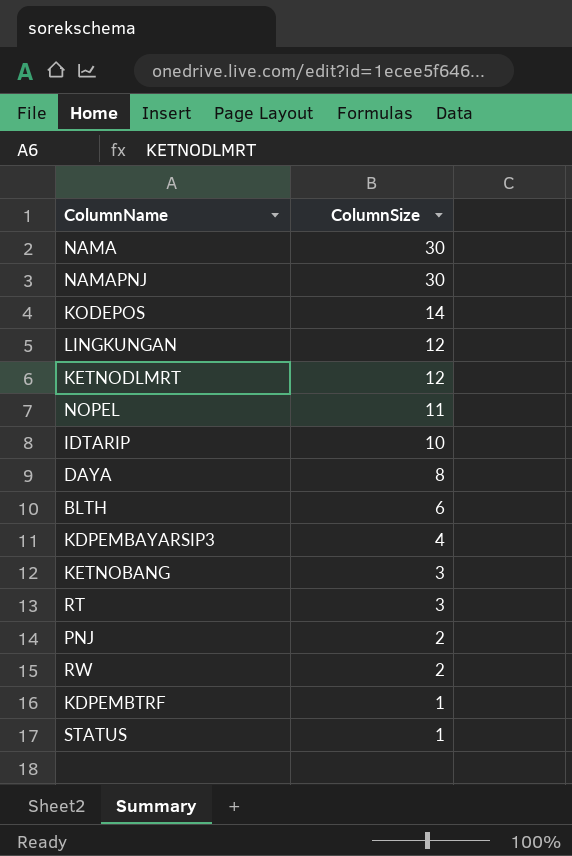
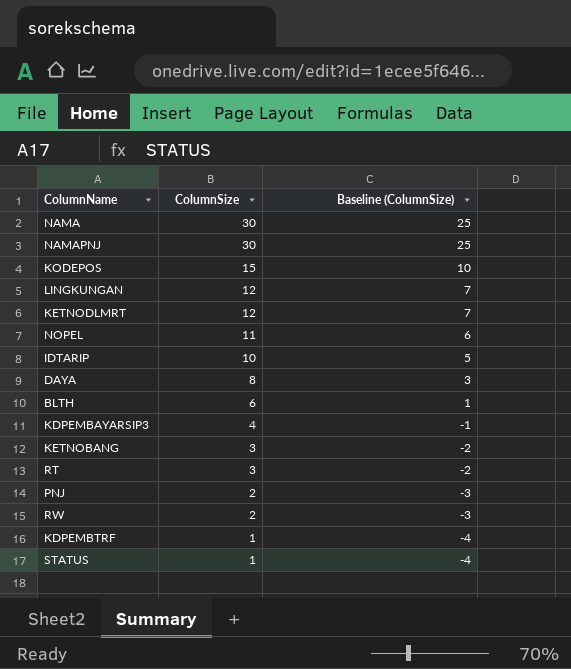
column Baseline (ColumnSize) | formula: none -> [ColumnSize] - 5
KODEPOS | ColumnSize: 14 -> 15

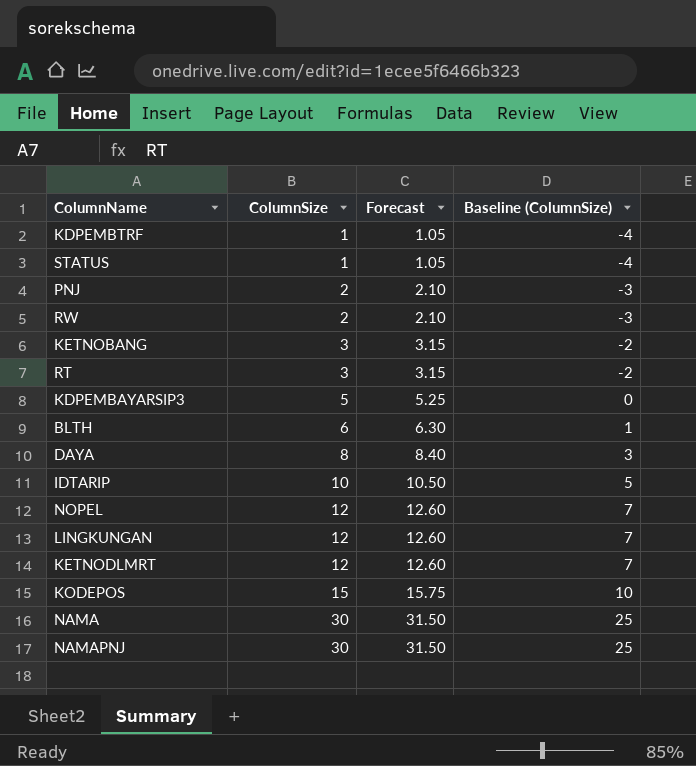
row order: ColumnSize descending -> ColumnSize ascending
column Forecast | formula: none -> [ColumnSize] * 1.05
KDPEMBAYARSIP3 | ColumnSize: 4 -> 5
KDPEMBAYARSIP3 | Baseline (ColumnSize): -1 -> 0
NOPEL | ColumnSize: 11 -> 12
NOPEL | Baseline (ColumnSize): 6 -> 7

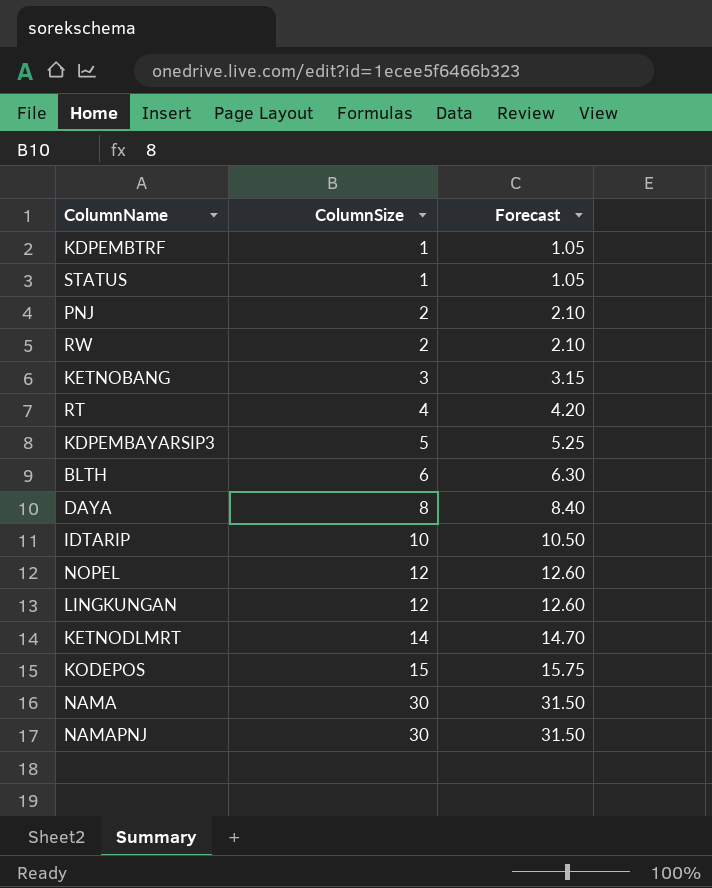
column Baseline (ColumnSize) | formula: [ColumnSize] - 5 -> none
RT | ColumnSize: 3 -> 4
RT | Forecast: 3.15 -> 4.20
KETNODLMRT | ColumnSize: 12 -> 14
KETNODLMRT | Forecast: 12.60 -> 14.70

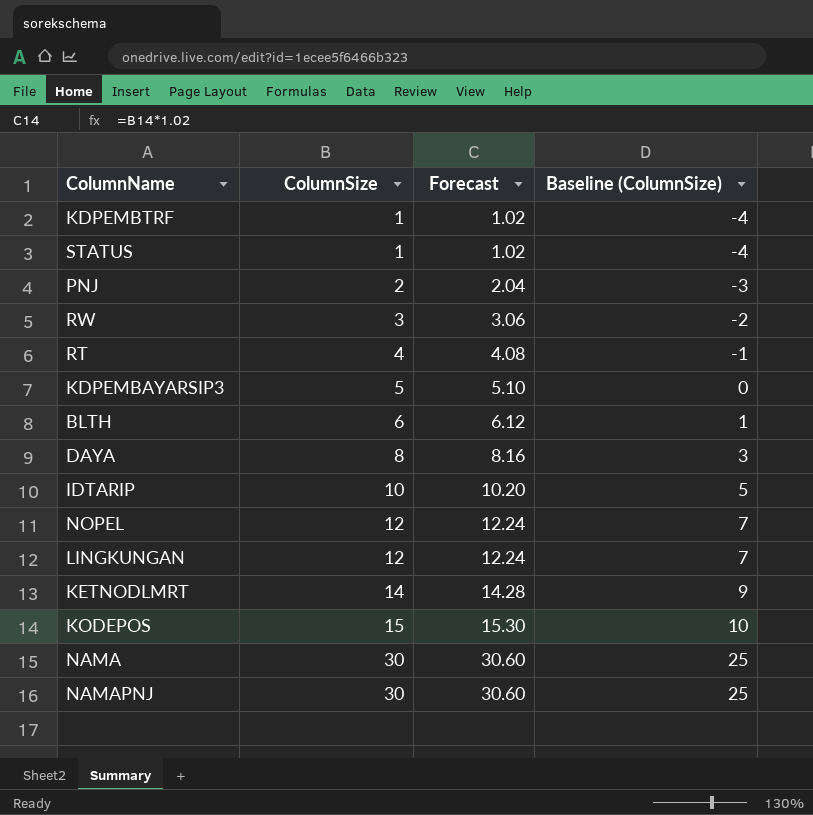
column Forecast | formula: [ColumnSize] * 1.05 -> [ColumnSize] * 1.02
column Baseline (ColumnSize) | formula: none -> [ColumnSize] - 5
row KETNOBANG: 3 | 3.15 -> none
RW | ColumnSize: 2 -> 3

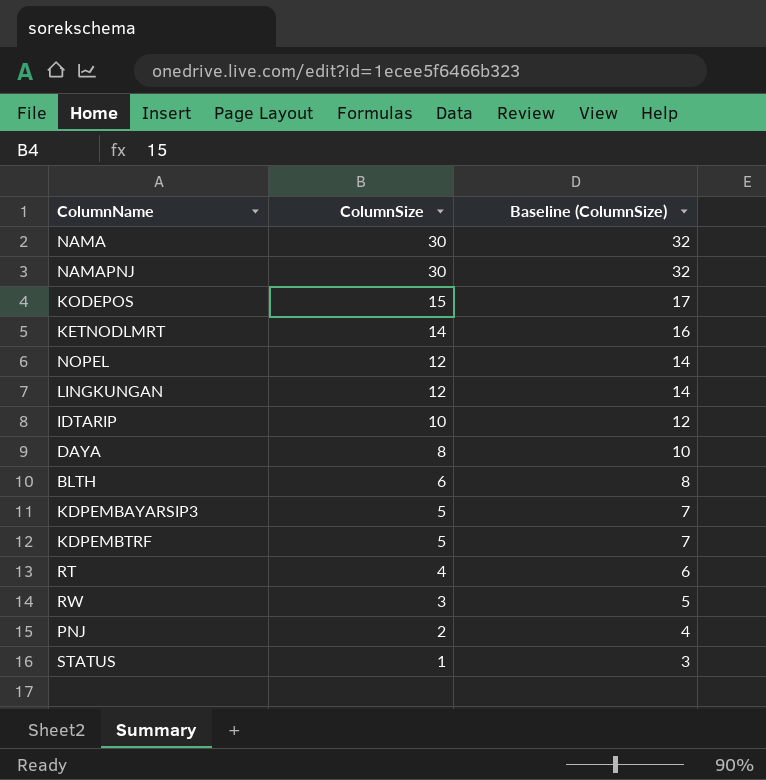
row order: ColumnSize ascending -> ColumnSize descending
column Forecast | formula: [ColumnSize] * 1.02 -> none
column Baseline (ColumnSize) | formula: [ColumnSize] - 5 -> [ColumnSize] + 2
KDPEMBTRF | ColumnSize: 1 -> 5

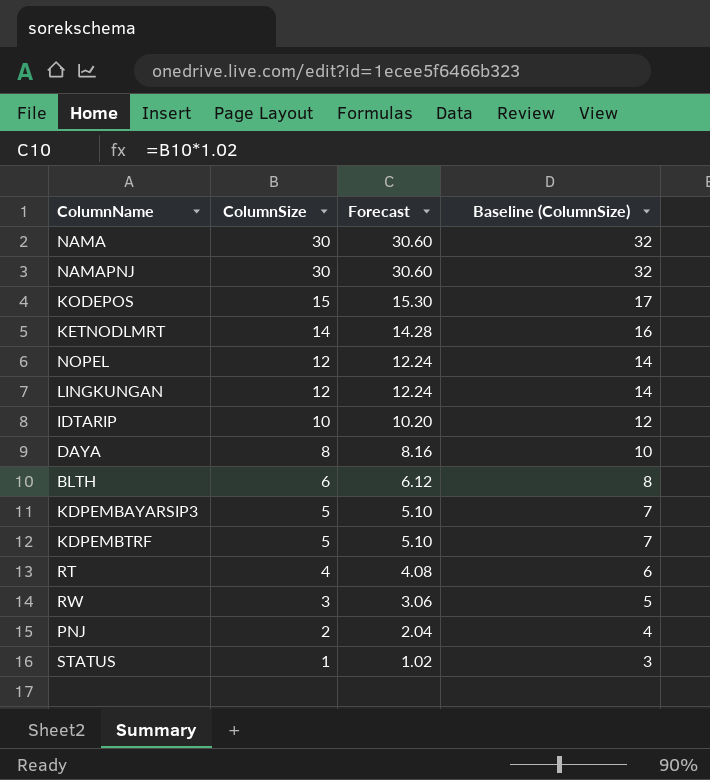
column Forecast | formula: none -> [ColumnSize] * 1.02

